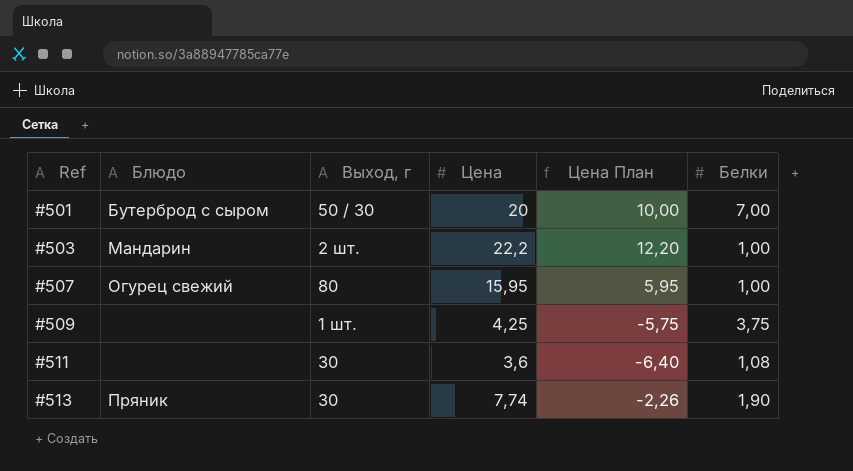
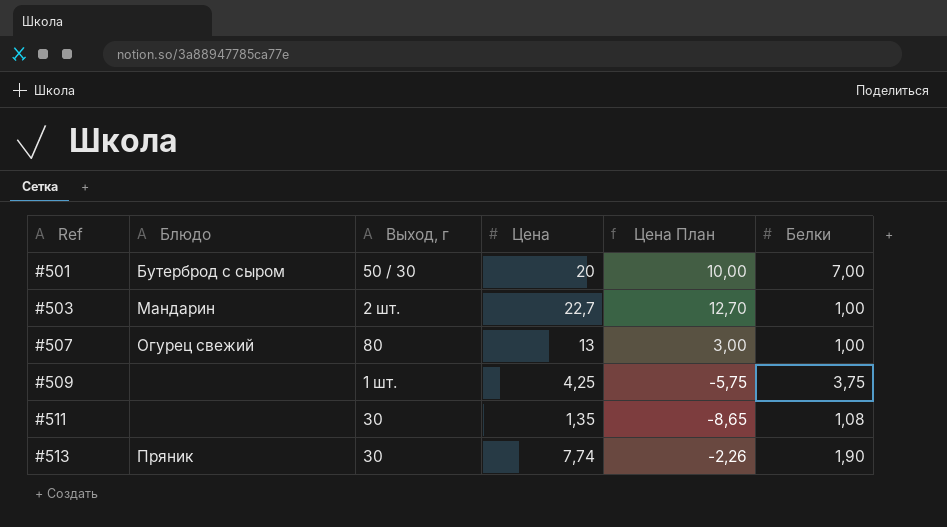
#503 | Цена: 22,2 -> 22,7
#503 | Цена План: 12,20 -> 12,70
#507 | Цена: 15,95 -> 13
#507 | Цена План: 5,95 -> 3,00
#511 | Цена: 3,6 -> 1,35
#511 | Цена План: -6,40 -> -8,65

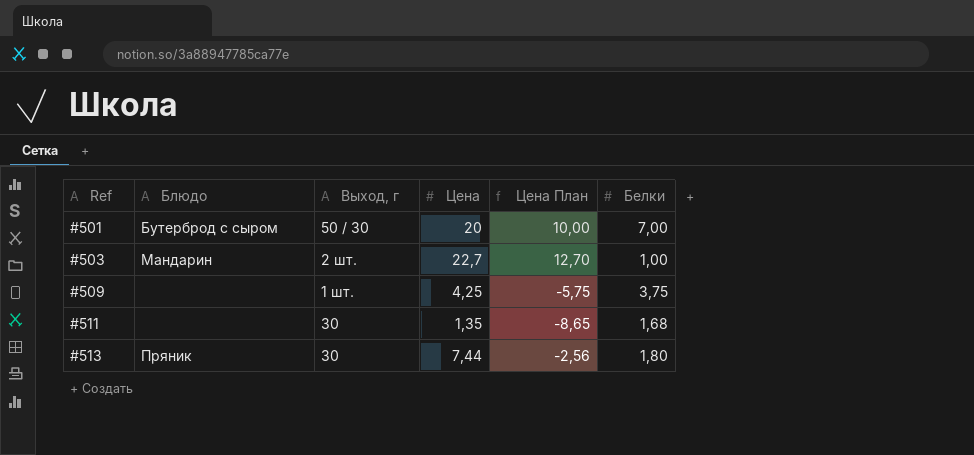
row #507: Огурец свежий | 80 | 13 | 3,00 | 1,00 -> none
#511 | Белки: 1,08 -> 1,68
#513 | Цена: 7,74 -> 7,44
#513 | Цена План: -2,26 -> -2,56
#513 | Белки: 1,90 -> 1,80

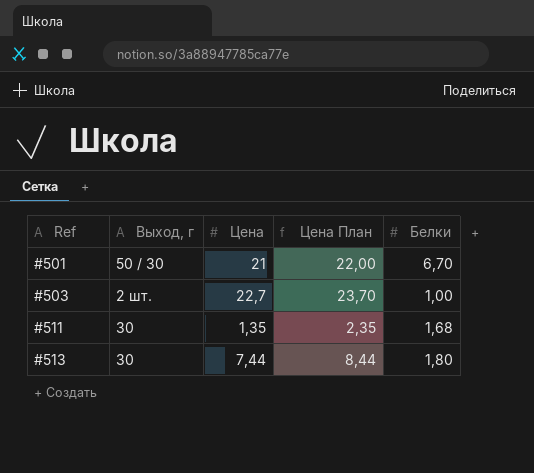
column Блюдо | position: 2 -> none
column Цена План | formula: [Цена] - 10 -> [Цена] + 1
row #509: none | 1 шт. | 4,25 | -5,75 | 3,75 -> none
#501 | Цена: 20 -> 21
#501 | Белки: 7,00 -> 6,70

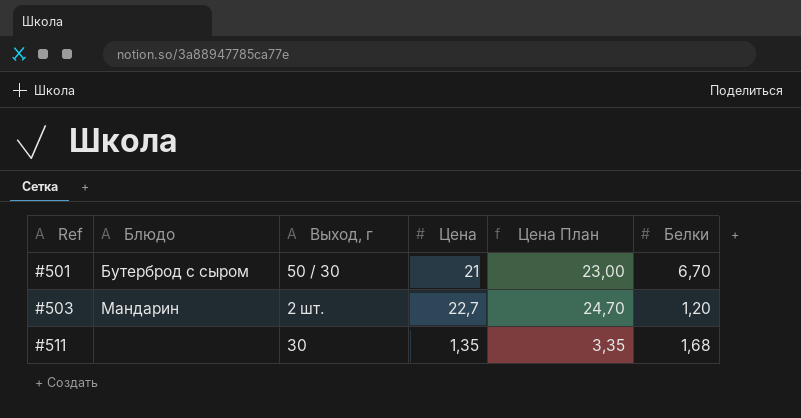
column Блюдо | position: none -> 2
column Цена План | formula: [Цена] + 1 -> [Цена] + 2
row #513: 30 | 7,44 | 8,44 | 1,80 -> none
#503 | Белки: 1,00 -> 1,20

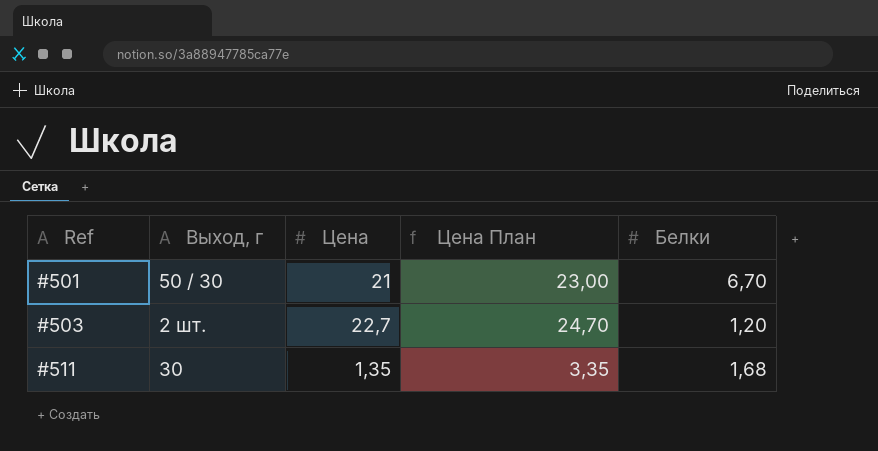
column Блюдо | position: 2 -> none

